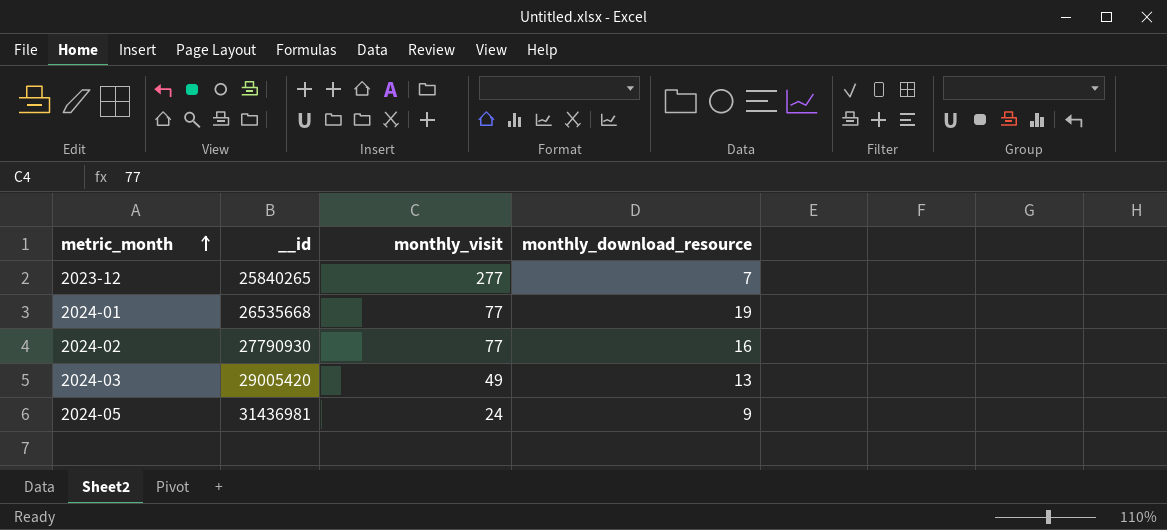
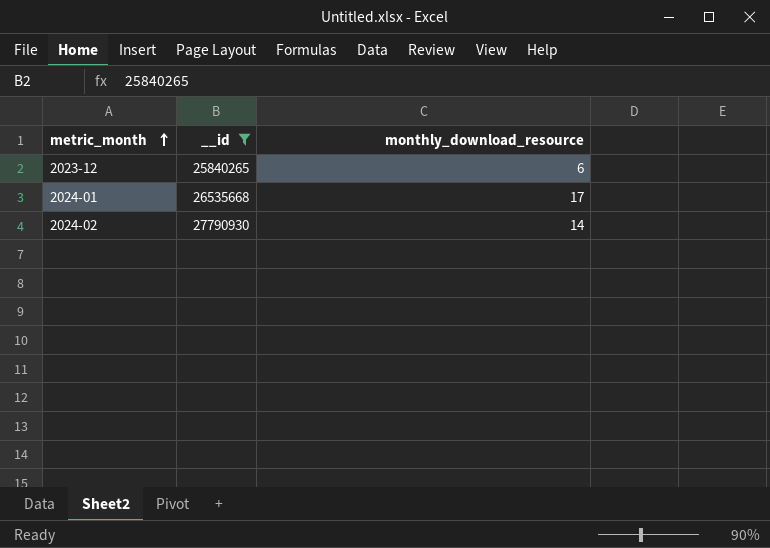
filter: none -> __id <= 27790930
column monthly_visit | position: 3 -> none
2023-12 | monthly_download_resource: 7 -> 6
2024-01 | monthly_download_resource: 19 -> 17
2024-02 | monthly_download_resource: 16 -> 14

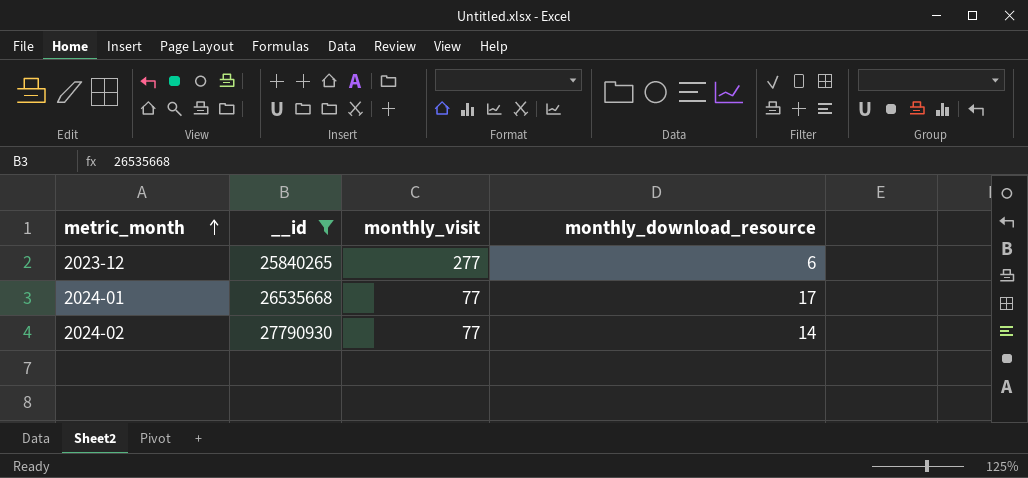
column monthly_visit | position: none -> 3

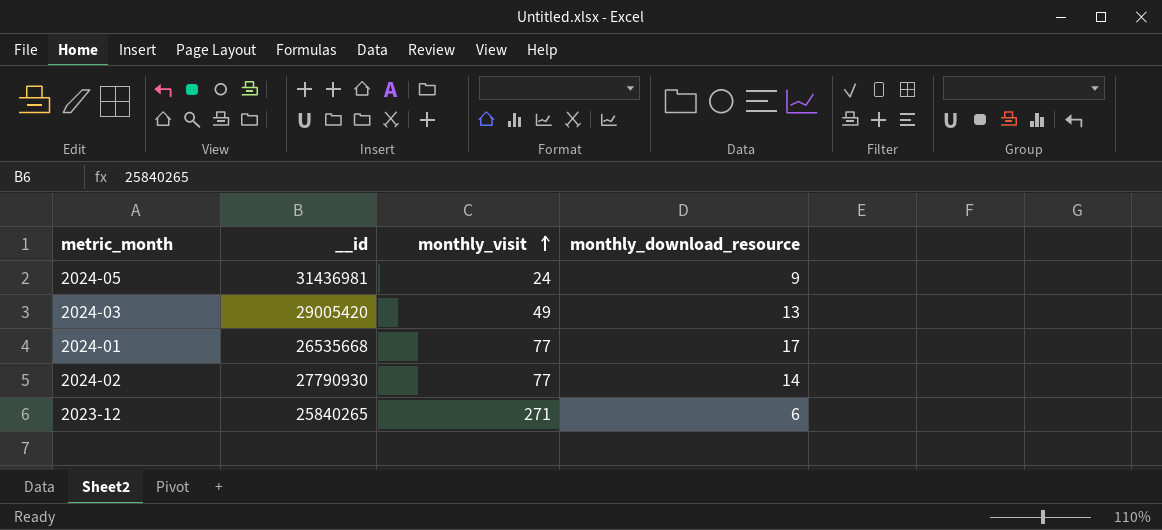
filter: __id <= 27790930 -> none
row order: metric_month ascending -> monthly_visit ascending
2023-12 | monthly_visit: 277 -> 271

